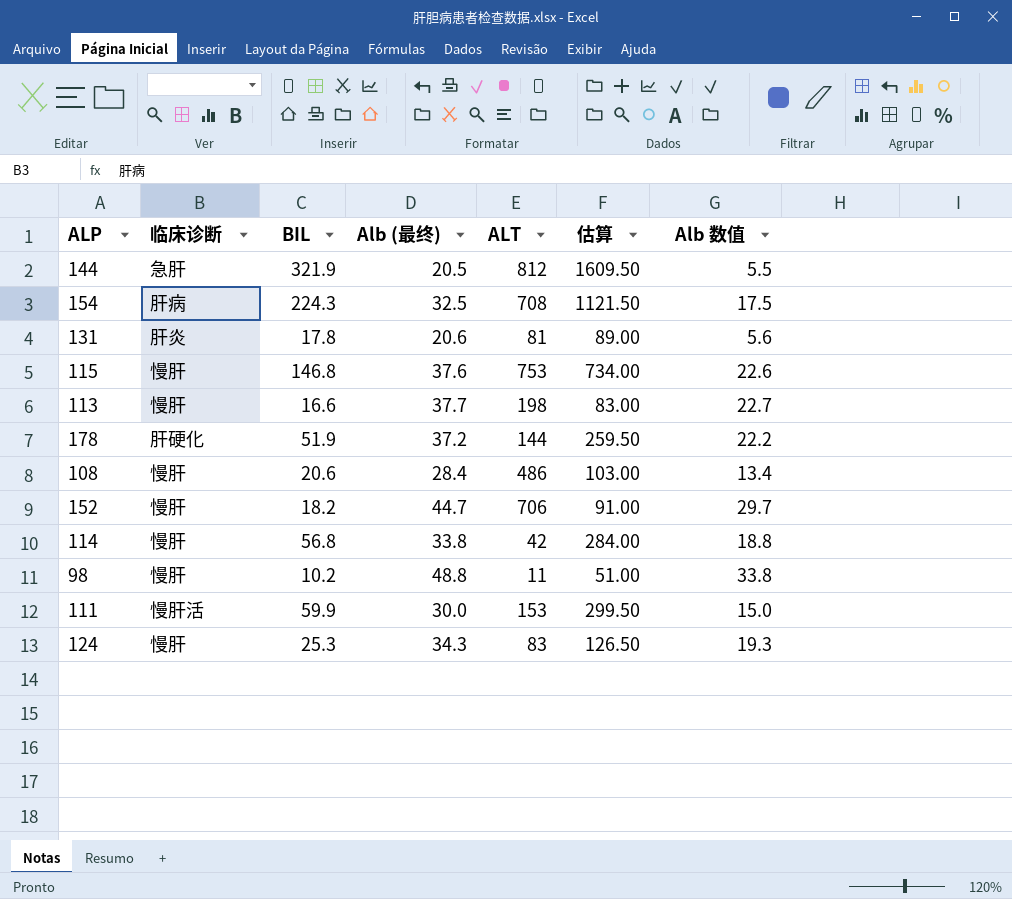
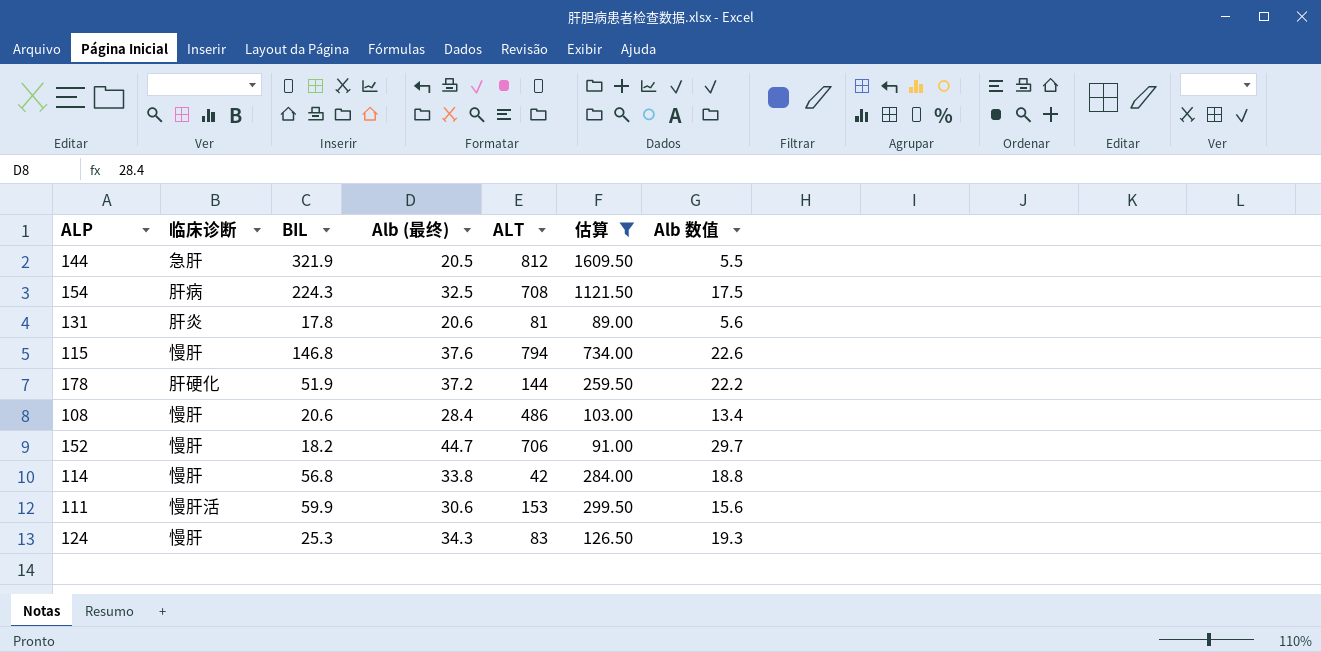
filter: none -> 估算 >= 89.00
115 | ALT: 753 -> 794
111 | Alb (最终): 30.0 -> 30.6
111 | Alb 数值: 15.0 -> 15.6

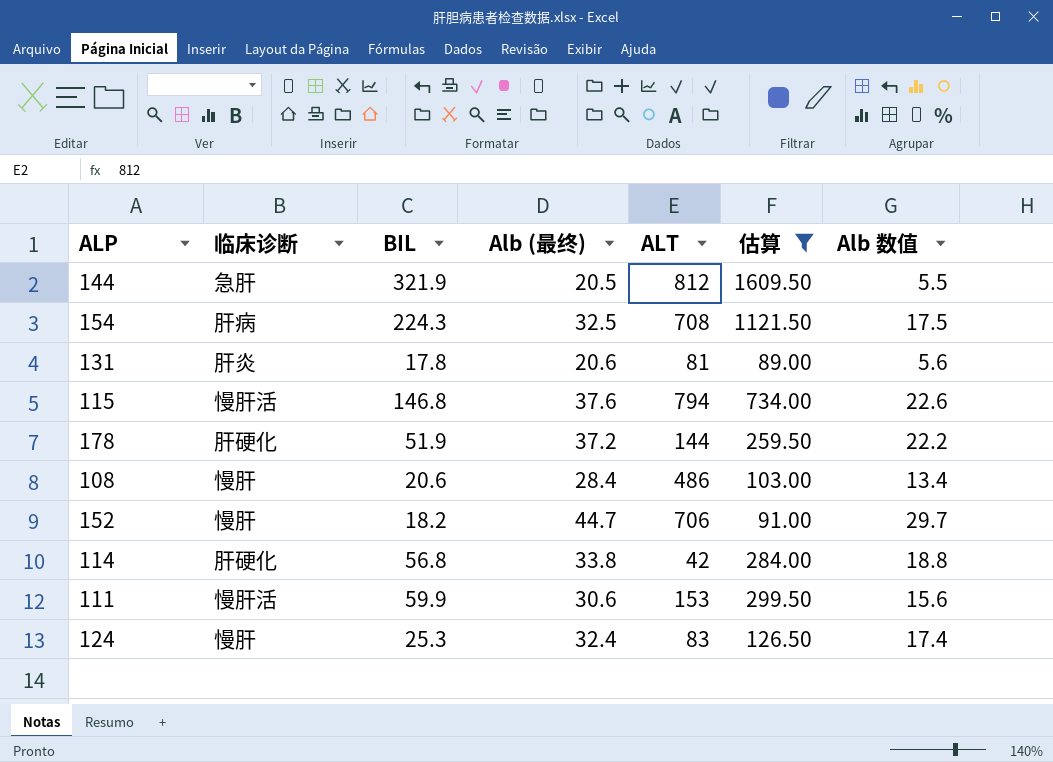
115 | 临床诊断: 慢肝 -> 慢肝活
114 | 临床诊断: 慢肝 -> 肝硬化
124 | Alb (最终): 34.3 -> 32.4
124 | Alb 数值: 19.3 -> 17.4

